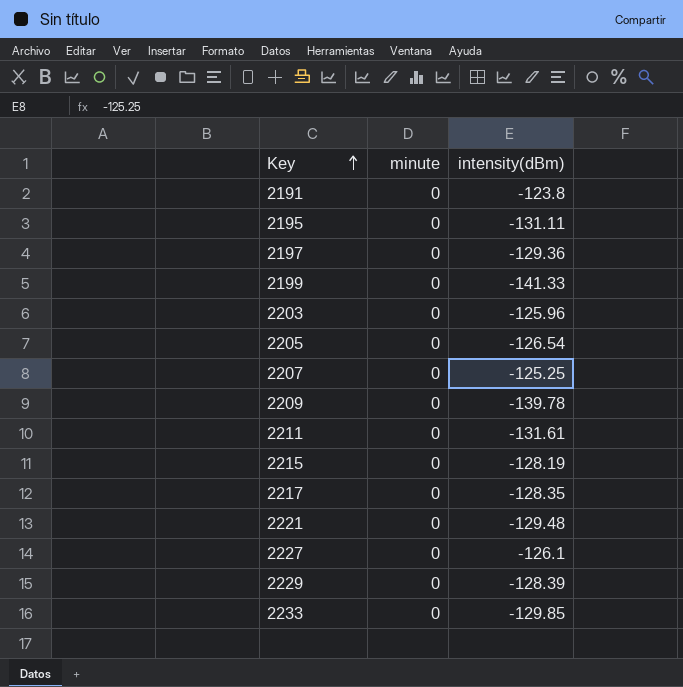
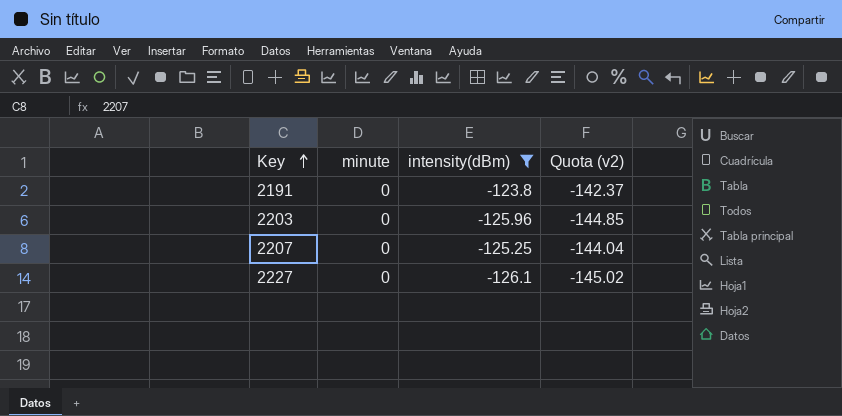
filter: none -> intensity(dBm) >= -126.1
column Quota (v2) | formula: none -> [intensity(dBm)] * 1.15

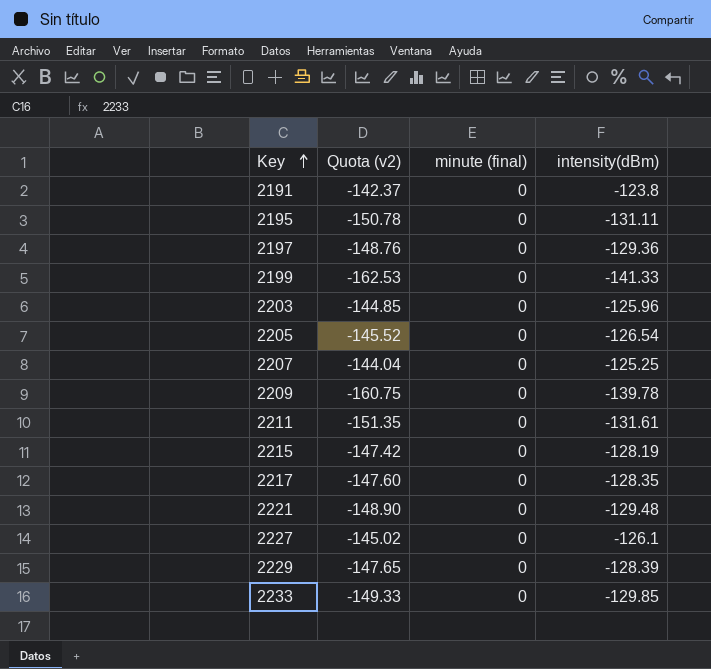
filter: intensity(dBm) >= -126.1 -> none
column Quota (v2) | position: 4 -> 2
column name: minute -> minute (final)

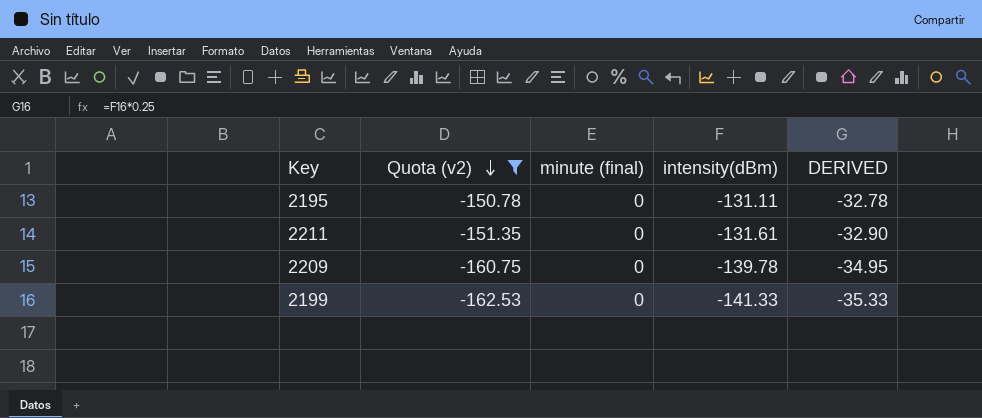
filter: none -> Quota (v2) <= -150.78
row order: Key ascending -> Quota (v2) descending
column DERIVED | formula: none -> [intensity(dBm)] * 0.25

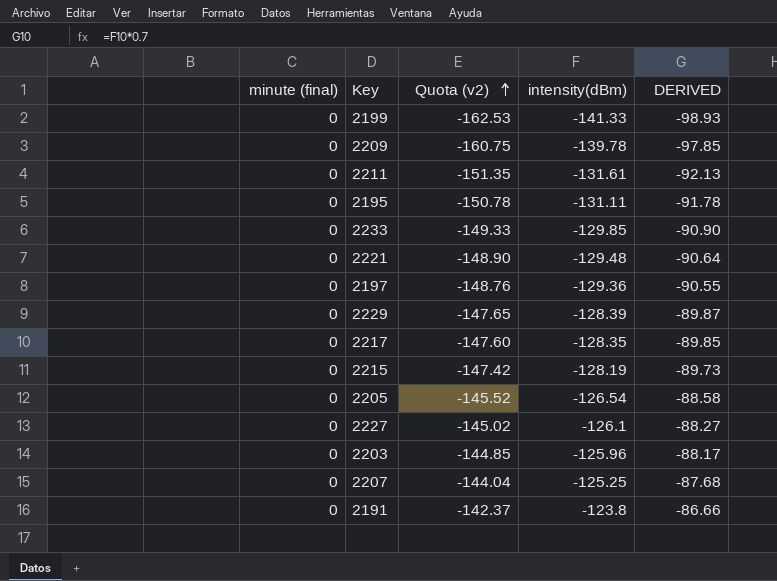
filter: Quota (v2) <= -150.78 -> none
row order: Quota (v2) descending -> Quota (v2) ascending
column minute (final) | position: 3 -> 1
column DERIVED | formula: [intensity(dBm)] * 0.25 -> [intensity(dBm)] * 0.7

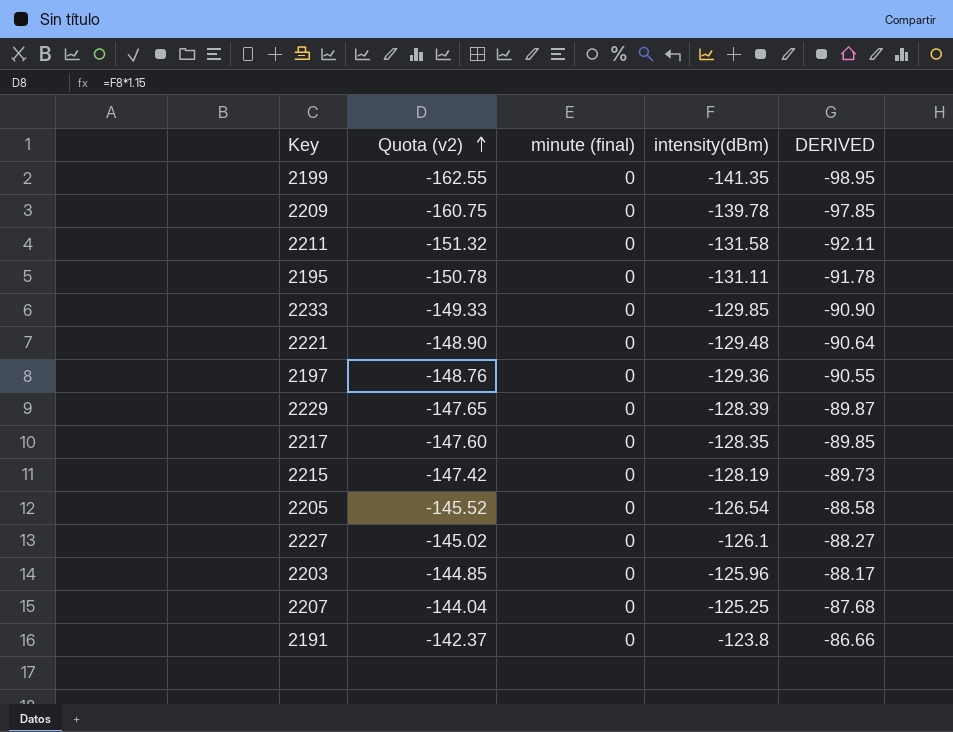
column minute (final) | position: 1 -> 3
2199 | Quota (v2): -162.53 -> -162.55
2199 | intensity(dBm): -141.33 -> -141.35
2199 | DERIVED: -98.93 -> -98.95
2211 | Quota (v2): -151.35 -> -151.32
2211 | intensity(dBm): -131.61 -> -131.58
2211 | DERIVED: -92.13 -> -92.11

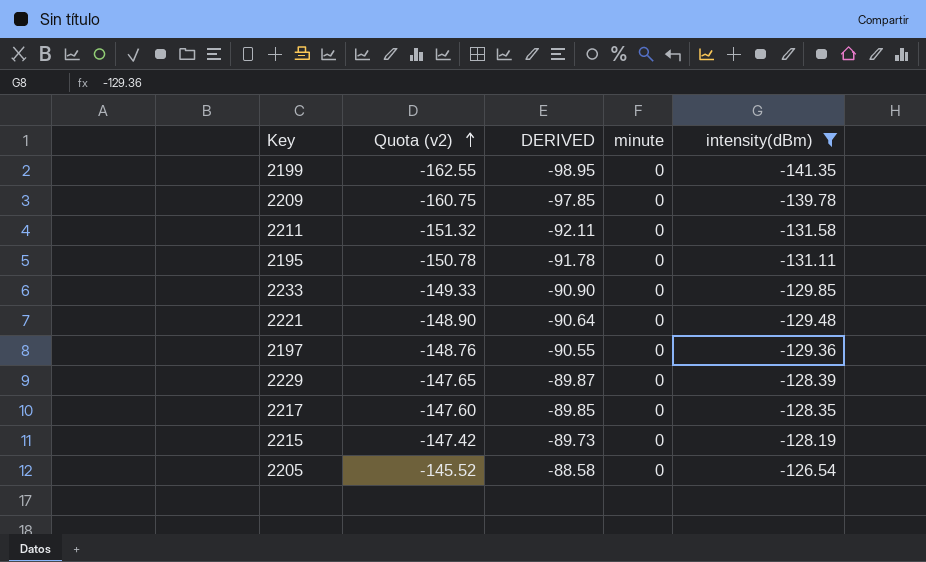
filter: none -> intensity(dBm) <= -126.54
column DERIVED | position: 5 -> 3
column name: minute (final) -> minute

